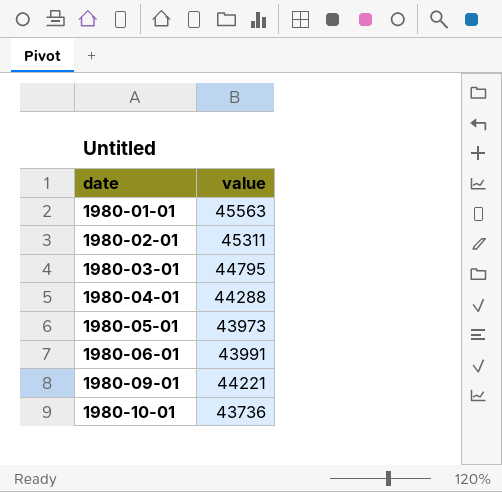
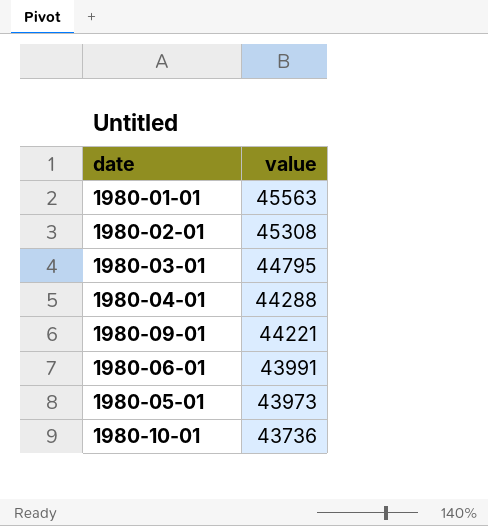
row order: date ascending -> value descending
1980-02-01 | value: 45311 -> 45308

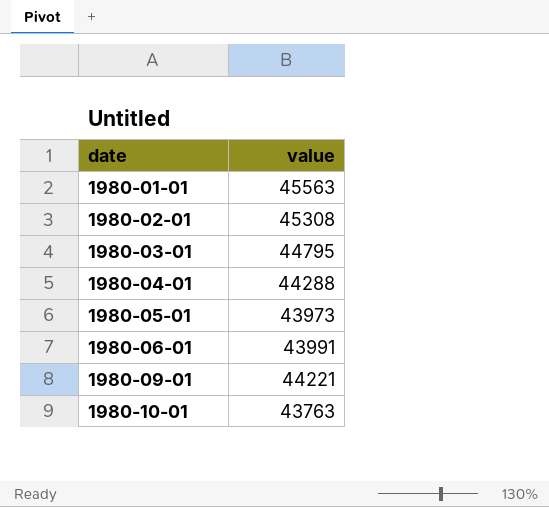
row order: value descending -> date ascending
1980-10-01 | value: 43736 -> 43763

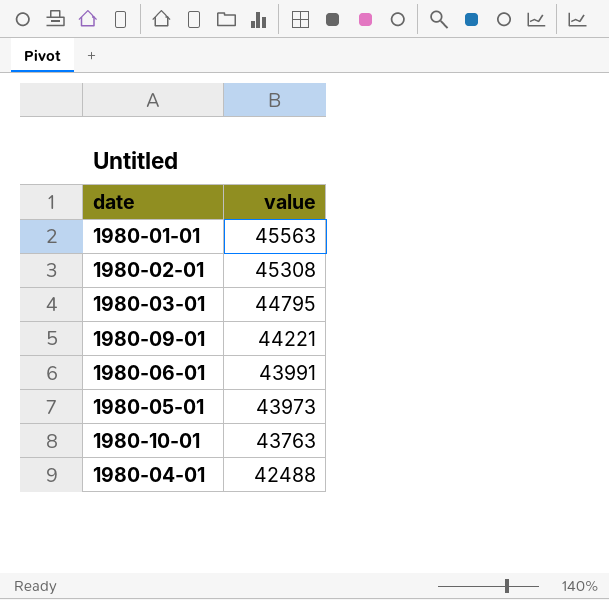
row order: date ascending -> value descending
1980-04-01 | value: 44288 -> 42488

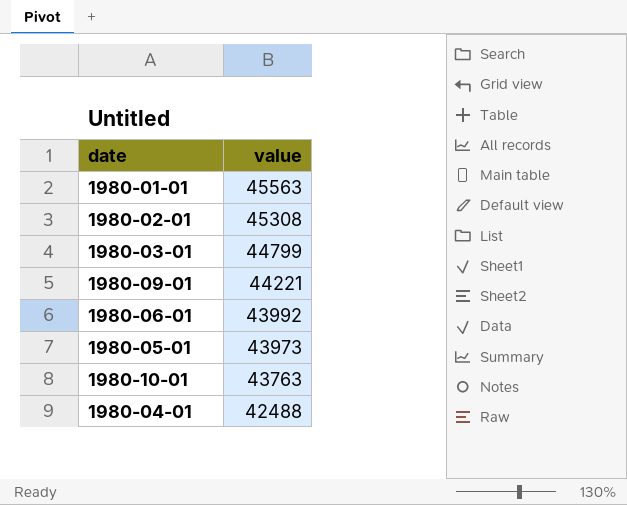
1980-03-01 | value: 44795 -> 44799
1980-06-01 | value: 43991 -> 43992

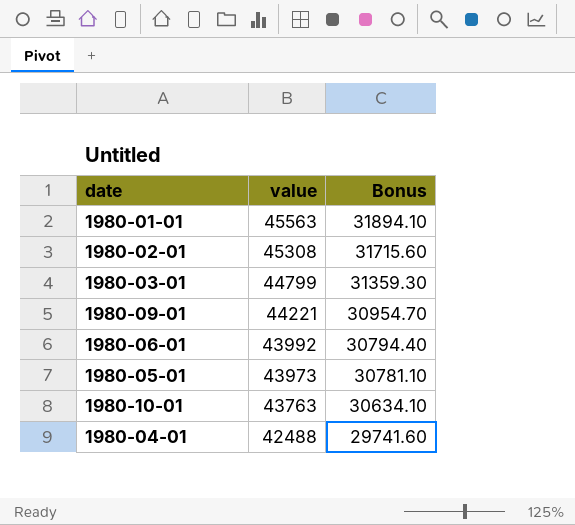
column Bonus | formula: none -> [value] * 0.7

